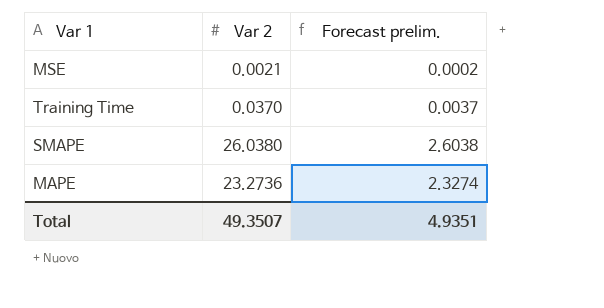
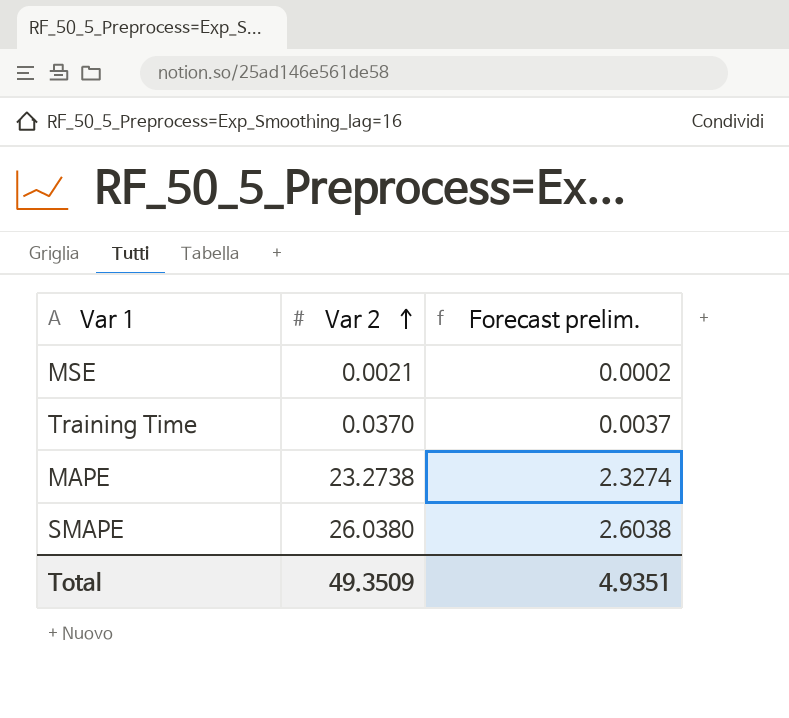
row order: none -> Var 2 ascending
MAPE | Var 2: 23.2736 -> 23.2738
Total | Var 2: 49.3507 -> 49.3509

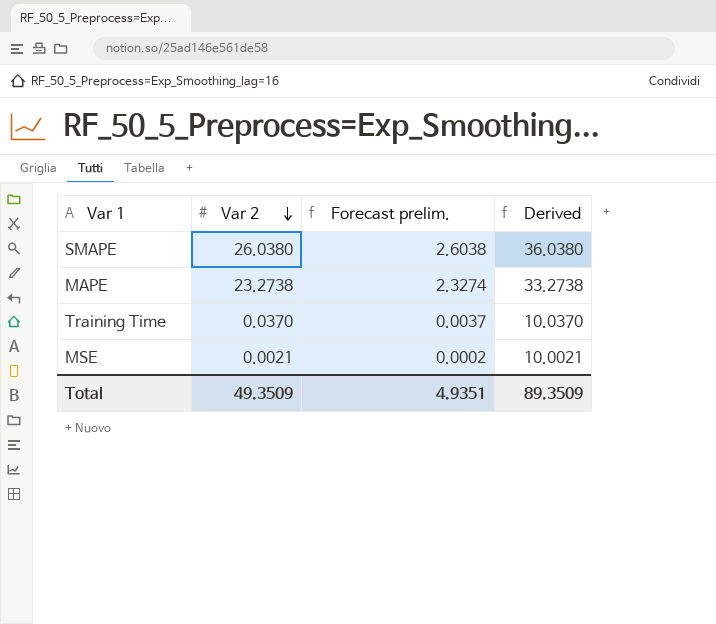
row order: Var 2 ascending -> Var 2 descending
column Derived | formula: none -> [Var 2] + 10

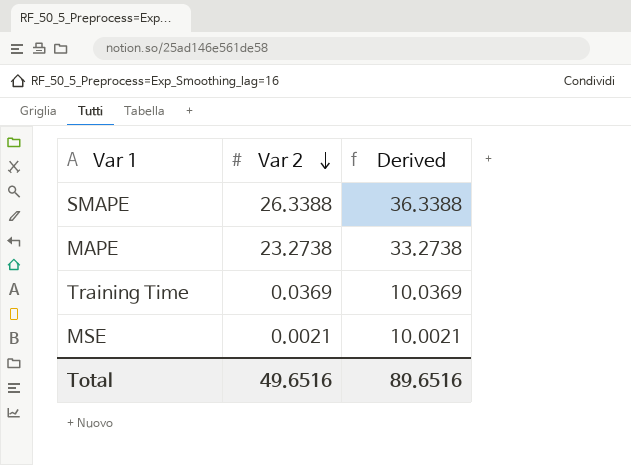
column Forecast prelim. | formula: [Var 2] * 0.1 -> none
SMAPE | Var 2: 26.0380 -> 26.3388
SMAPE | Derived: 36.0380 -> 36.3388
Training Time | Var 2: 0.0370 -> 0.0369
Training Time | Derived: 10.0370 -> 10.0369
Total | Var 2: 49.3509 -> 49.6516
Total | Derived: 89.3509 -> 89.6516

